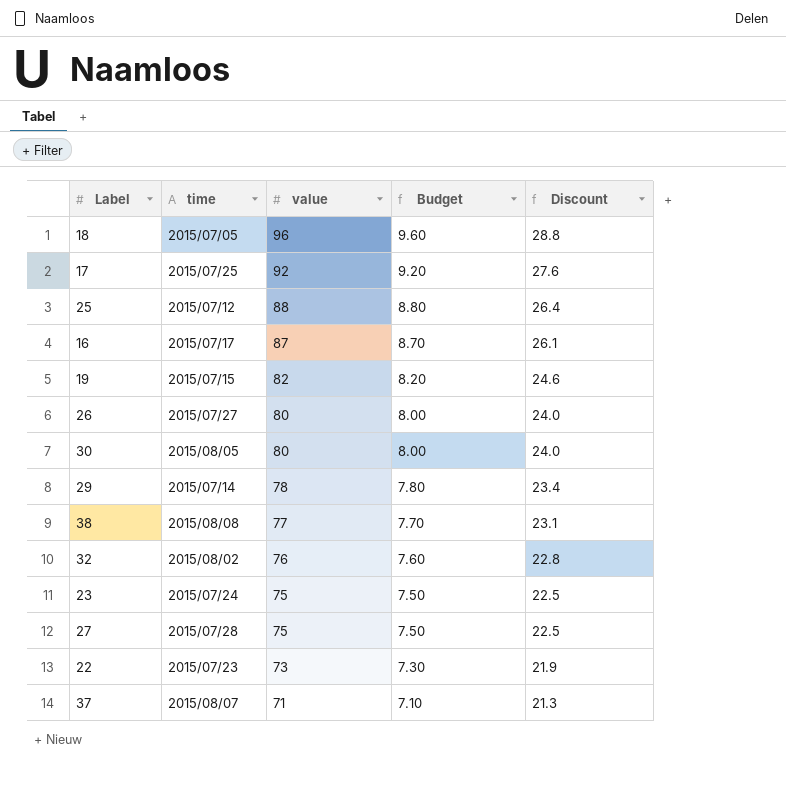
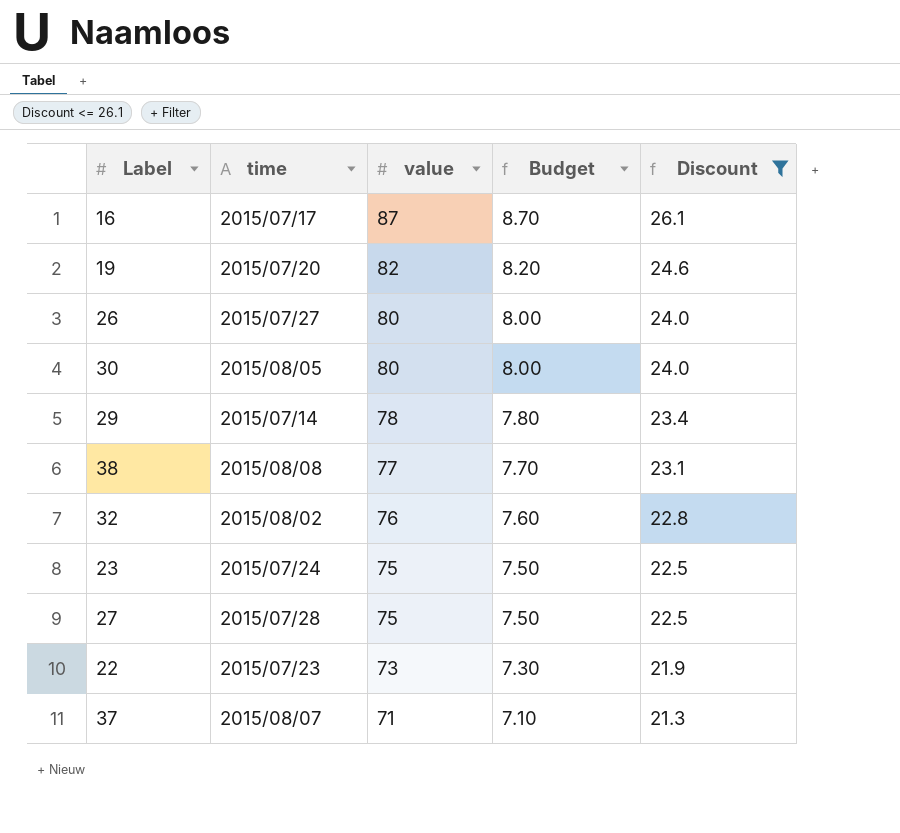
filter: none -> Discount <= 26.1
19 | time: 2015/07/15 -> 2015/07/20

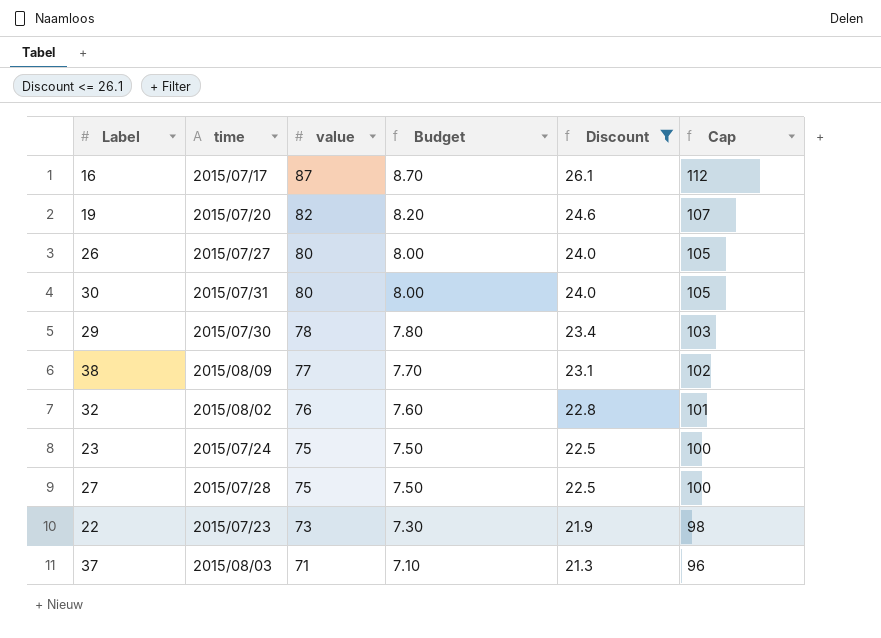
column Cap | formula: none -> [value] + 25
30 | time: 2015/08/05 -> 2015/07/31
29 | time: 2015/07/14 -> 2015/07/30
38 | time: 2015/08/08 -> 2015/08/09
37 | time: 2015/08/07 -> 2015/08/03

